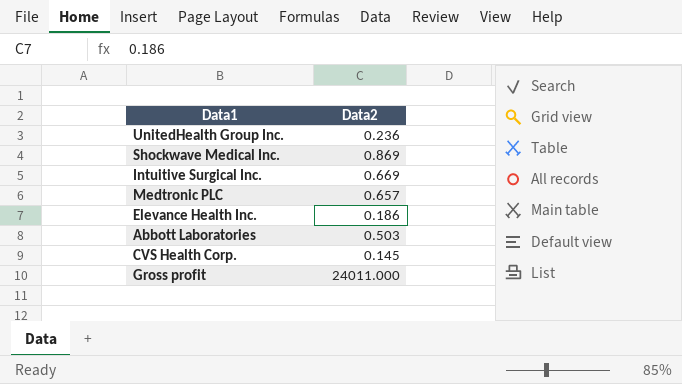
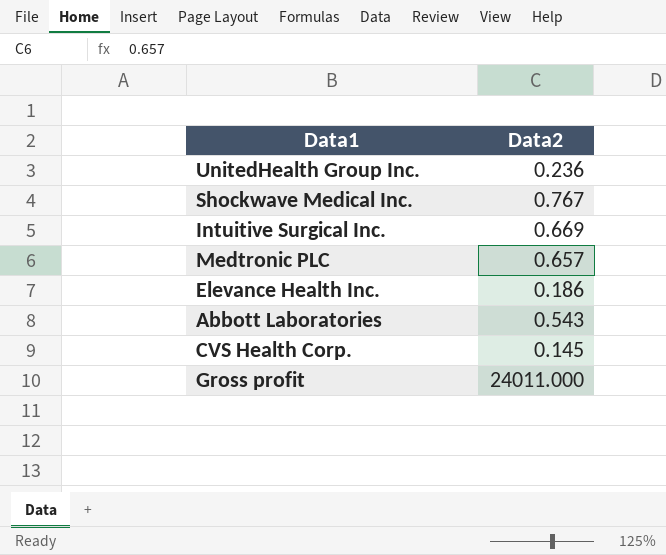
Shockwave Medical Inc. | Data2: 0.869 -> 0.767
Abbott Laboratories | Data2: 0.503 -> 0.543

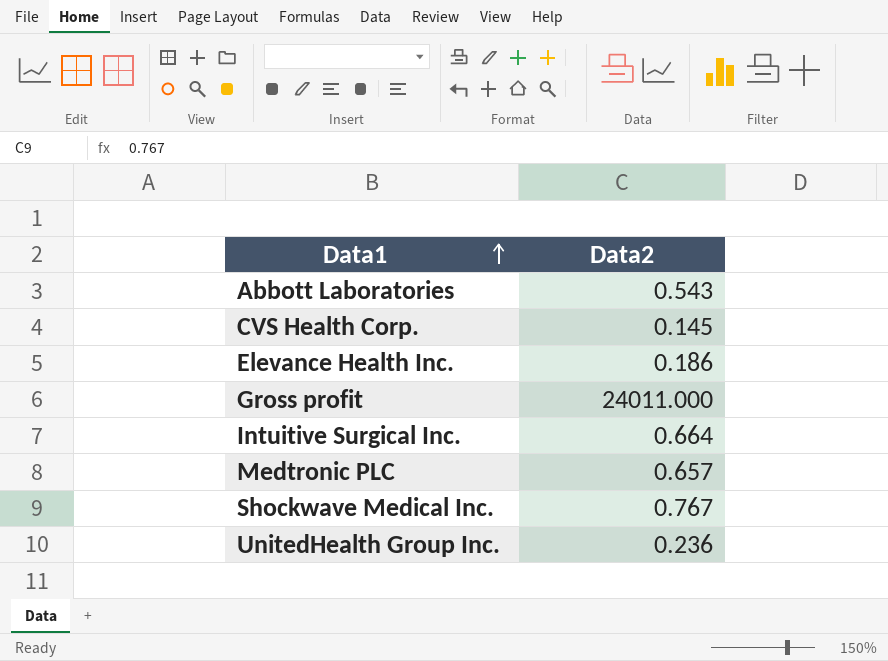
row order: none -> Data1 ascending
Intuitive Surgical Inc. | Data2: 0.669 -> 0.664

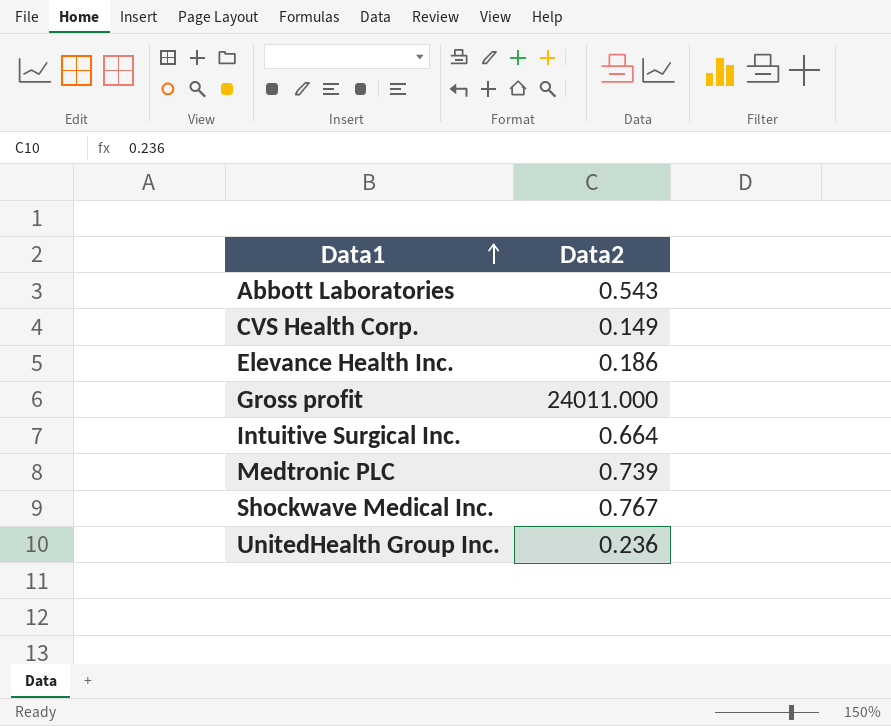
CVS Health Corp. | Data2: 0.145 -> 0.149
Medtronic PLC | Data2: 0.657 -> 0.739

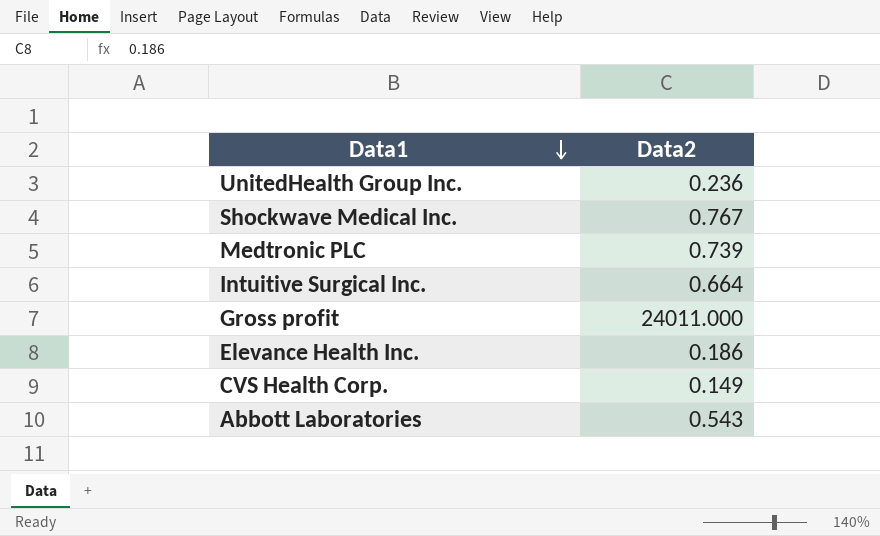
row order: Data1 ascending -> Data1 descending

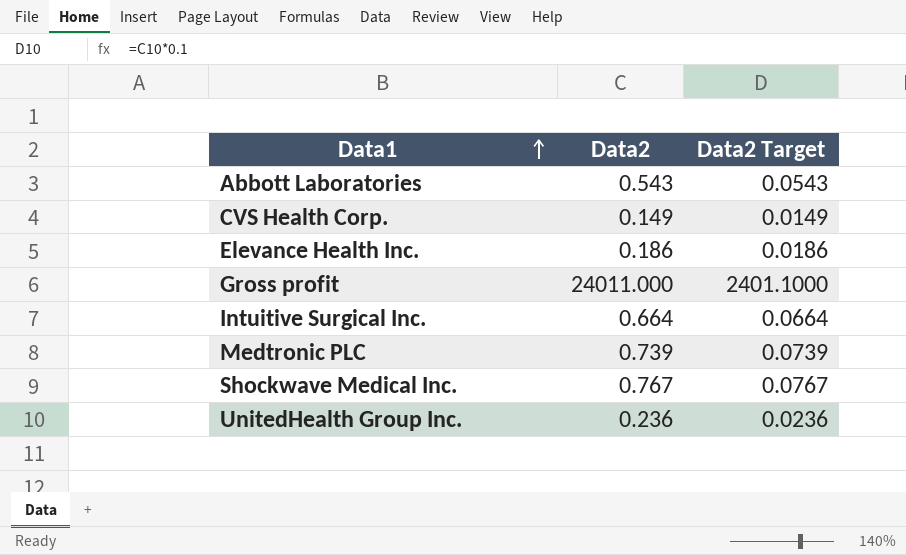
row order: Data1 descending -> Data1 ascending
column Data2 Target | formula: none -> [Data2] * 0.1

